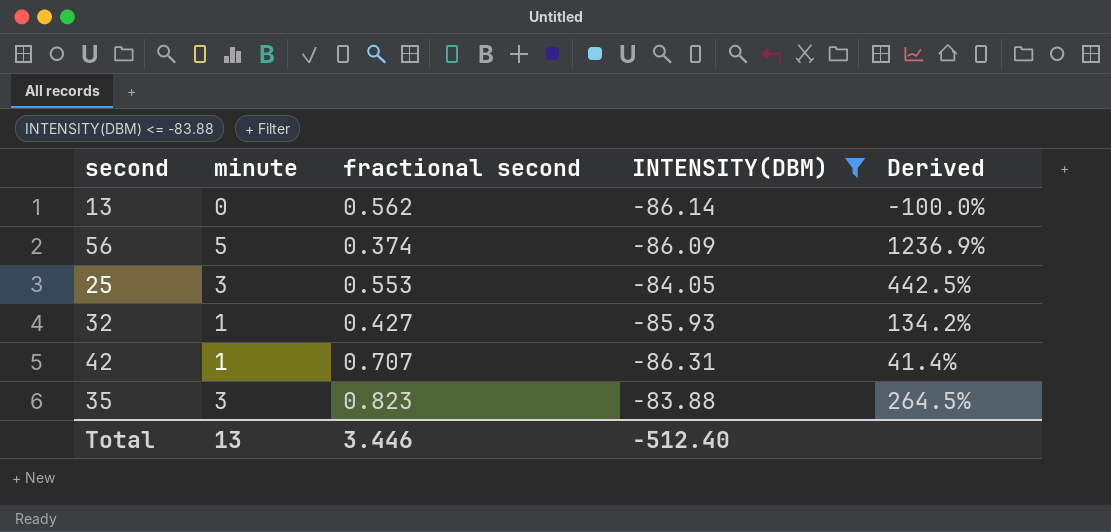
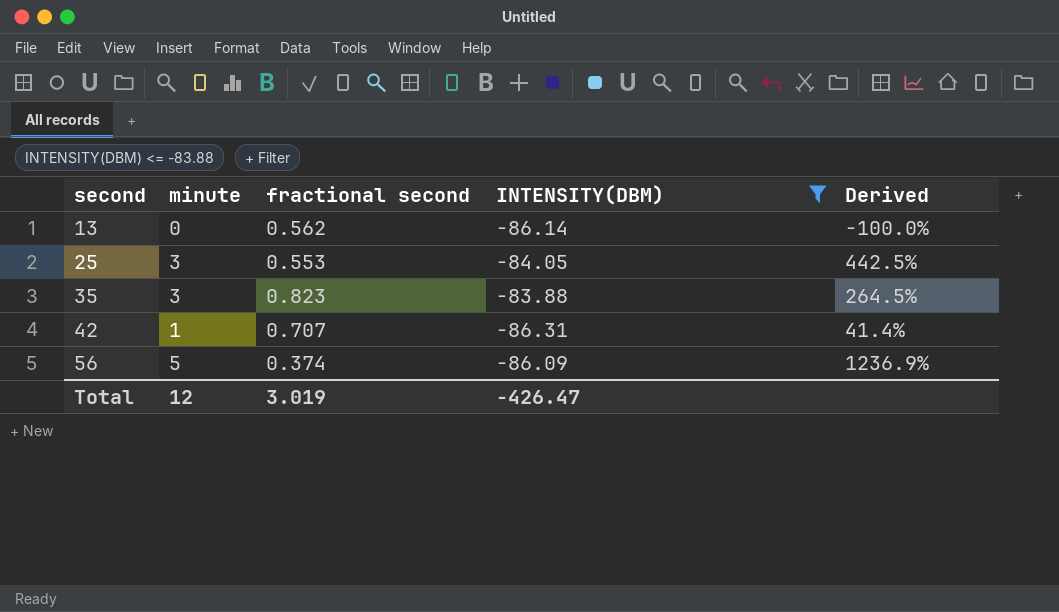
row order: none -> second ascending
row 32: 1 | 0.427 | -85.93 | 134.2% -> none
Total | minute: 13 -> 12
Total | fractional second: 3.446 -> 3.019
Total | INTENSITY(DBM): -512.40 -> -426.47

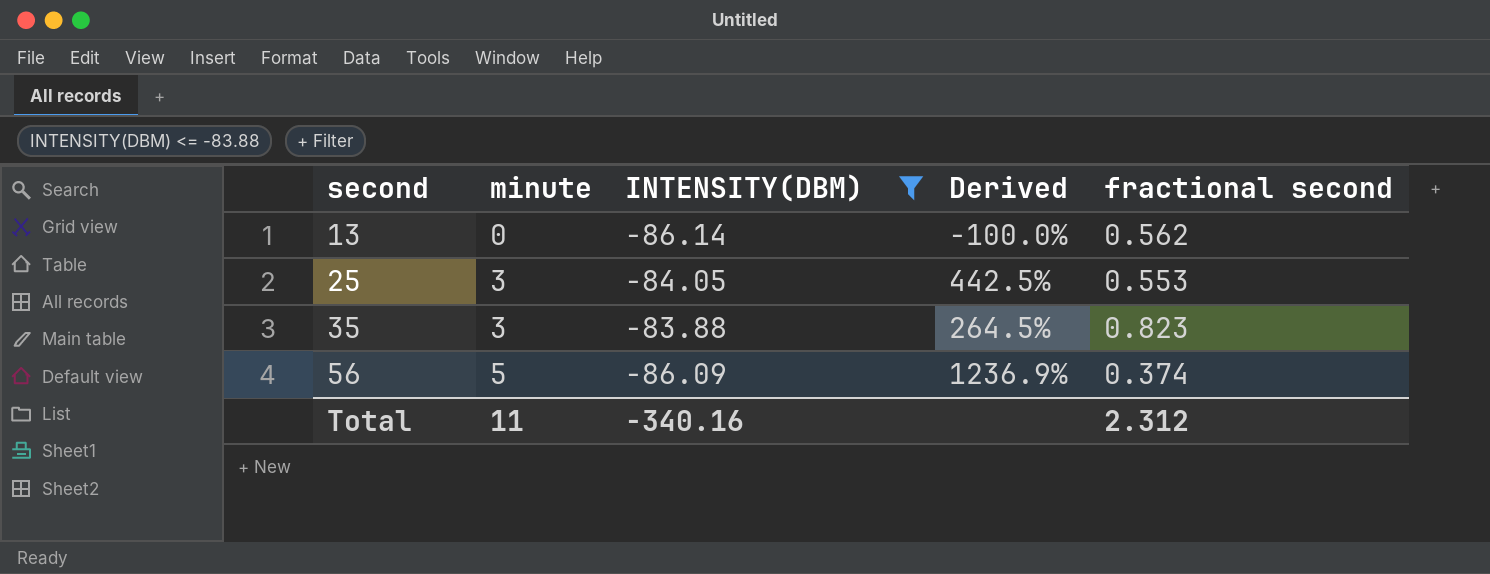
column fractional second | position: 3 -> 5
row 42: 1 | 0.707 | -86.31 | 41.4% -> none
Total | minute: 12 -> 11
Total | INTENSITY(DBM): -426.47 -> -340.16
Total | fractional second: 3.019 -> 2.312

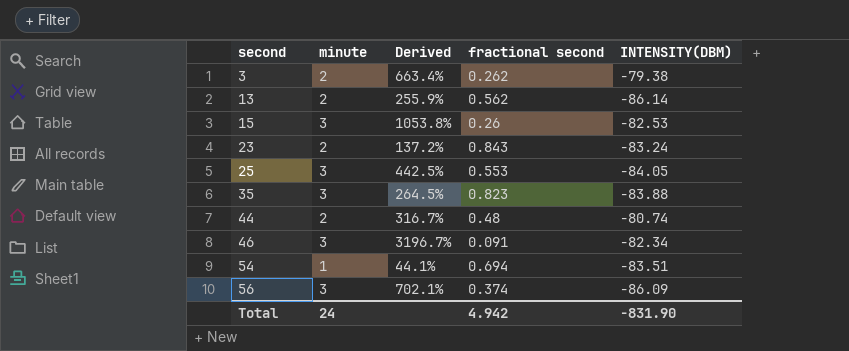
filter: INTENSITY(DBM) <= -83.88 -> none
column INTENSITY(DBM) | position: 3 -> 5
13 | minute: 0 -> 2
13 | Derived: -100.0% -> 255.9%
56 | minute: 5 -> 3
56 | Derived: 1236.9% -> 702.1%
Total | minute: 11 -> 24
Total | fractional second: 2.312 -> 4.942
Total | INTENSITY(DBM): -340.16 -> -831.90

